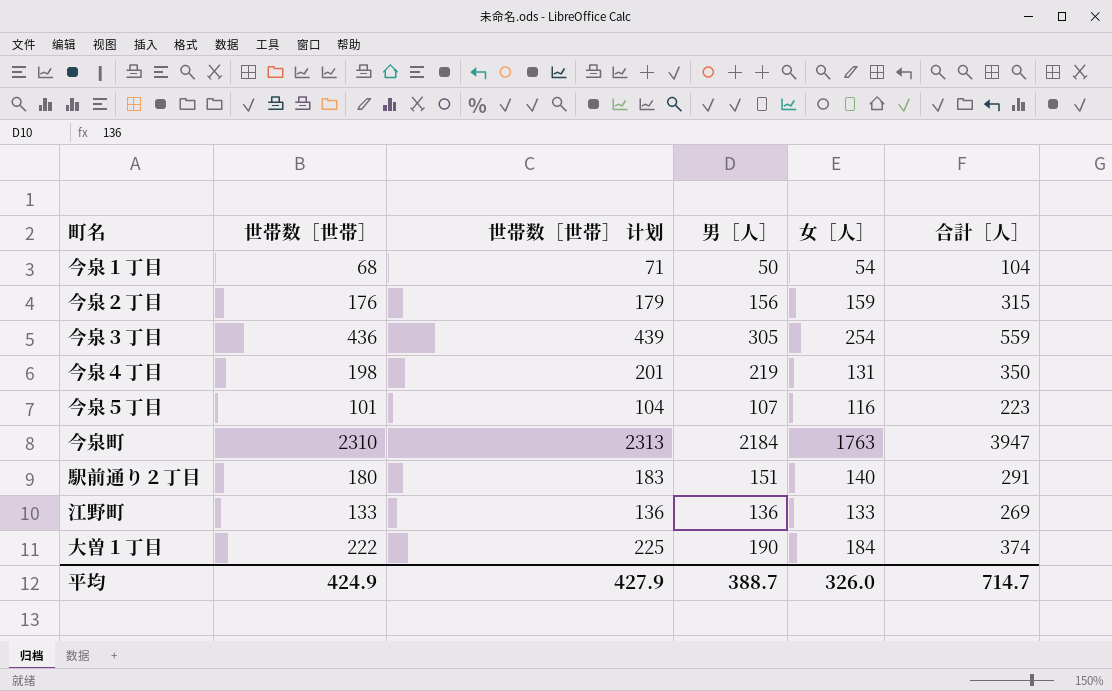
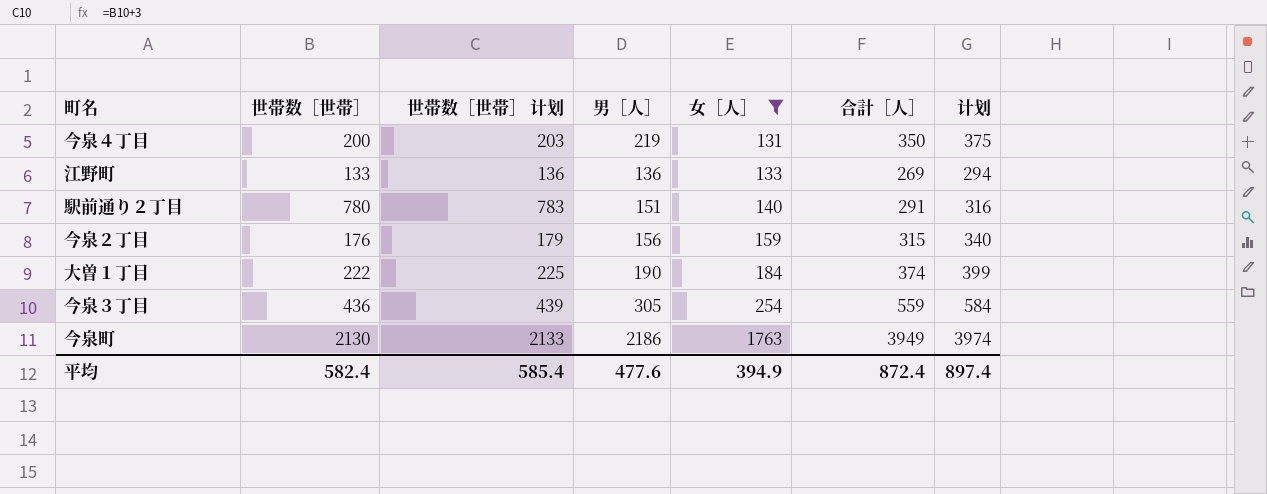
filter: none -> 女［人］ >= 131
row order: none -> 女［人］ ascending
column 计划 | formula: none -> [合計［人］] + 25
今泉４丁目 | 世帯数［世帯］: 198 -> 200
今泉４丁目 | 世帯数［世帯］ 计划: 201 -> 203
駅前通り２丁目 | 世帯数［世帯］: 180 -> 780
駅前通り２丁目 | 世帯数［世帯］ 计划: 183 -> 783
今泉町 | 世帯数［世帯］: 2310 -> 2130
今泉町 | 世帯数［世帯］ 计划: 2313 -> 2133
今泉町 | 男［人］: 2184 -> 2186
今泉町 | 合計［人］: 3947 -> 3949
平均 | 世帯数［世帯］: 424.9 -> 582.4
平均 | 世帯数［世帯］ 计划: 427.9 -> 585.4
平均 | 男［人］: 388.7 -> 477.6
平均 | 女［人］: 326.0 -> 394.9
平均 | 合計［人］: 714.7 -> 872.4

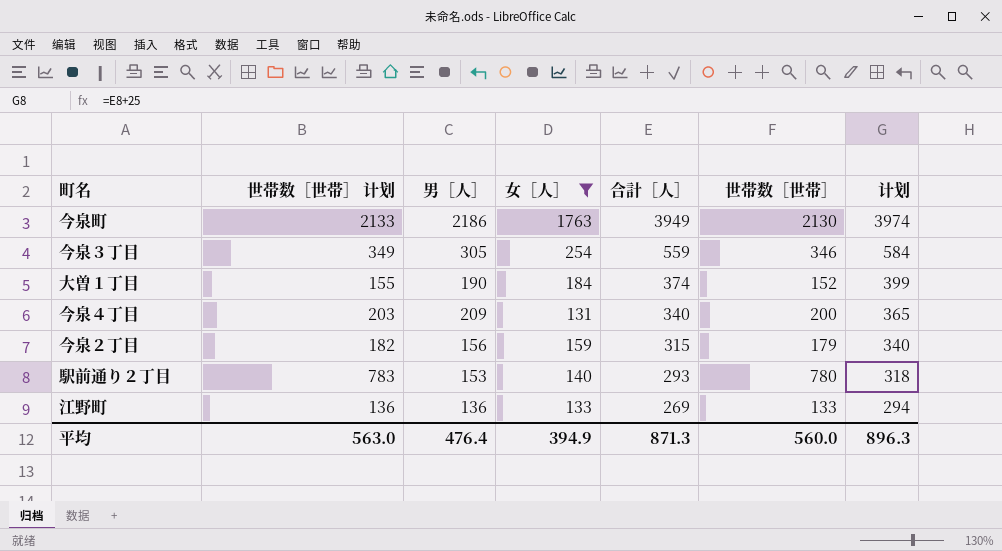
row order: 女［人］ ascending -> 合計［人］ descending
column 世帯数［世帯］ | position: 2 -> 6
今泉３丁目 | 世帯数［世帯］ 计划: 439 -> 349
今泉３丁目 | 世帯数［世帯］: 436 -> 346
大曽１丁目 | 世帯数［世帯］ 计划: 225 -> 155
大曽１丁目 | 世帯数［世帯］: 222 -> 152
今泉４丁目 | 男［人］: 219 -> 209
今泉４丁目 | 合計［人］: 350 -> 340
今泉４丁目 | 计划: 375 -> 365
今泉２丁目 | 世帯数［世帯］ 计划: 179 -> 182
今泉２丁目 | 世帯数［世帯］: 176 -> 179
駅前通り２丁目 | 男［人］: 151 -> 153
駅前通り２丁目 | 合計［人］: 291 -> 293
駅前通り２丁目 | 计划: 316 -> 318
平均 | 世帯数［世帯］ 计划: 585.4 -> 563.0
平均 | 男［人］: 477.6 -> 476.4
平均 | 合計［人］: 872.4 -> 871.3
平均 | 世帯数［世帯］: 582.4 -> 560.0
平均 | 计划: 897.4 -> 896.3

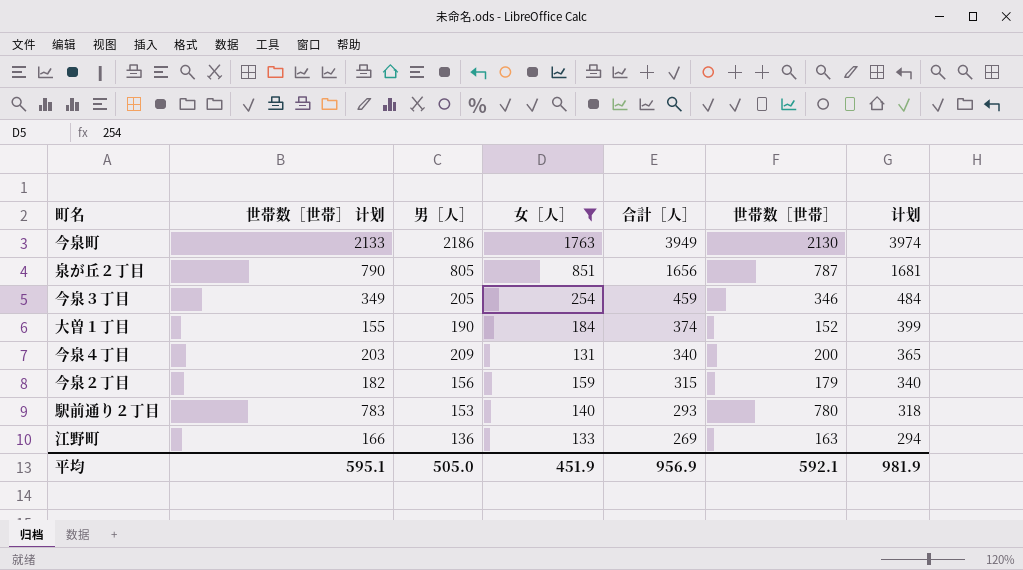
row 泉が丘２丁目: none -> 790 | 805 | 851 | 1656 | 787 | 1681
今泉３丁目 | 男［人］: 305 -> 205
今泉３丁目 | 合計［人］: 559 -> 459
今泉３丁目 | 计划: 584 -> 484
江野町 | 世帯数［世帯］ 计划: 136 -> 166
江野町 | 世帯数［世帯］: 133 -> 163
平均 | 世帯数［世帯］ 计划: 563.0 -> 595.1
平均 | 男［人］: 476.4 -> 505.0
平均 | 女［人］: 394.9 -> 451.9
平均 | 合計［人］: 871.3 -> 956.9
平均 | 世帯数［世帯］: 560.0 -> 592.1
平均 | 计划: 896.3 -> 981.9

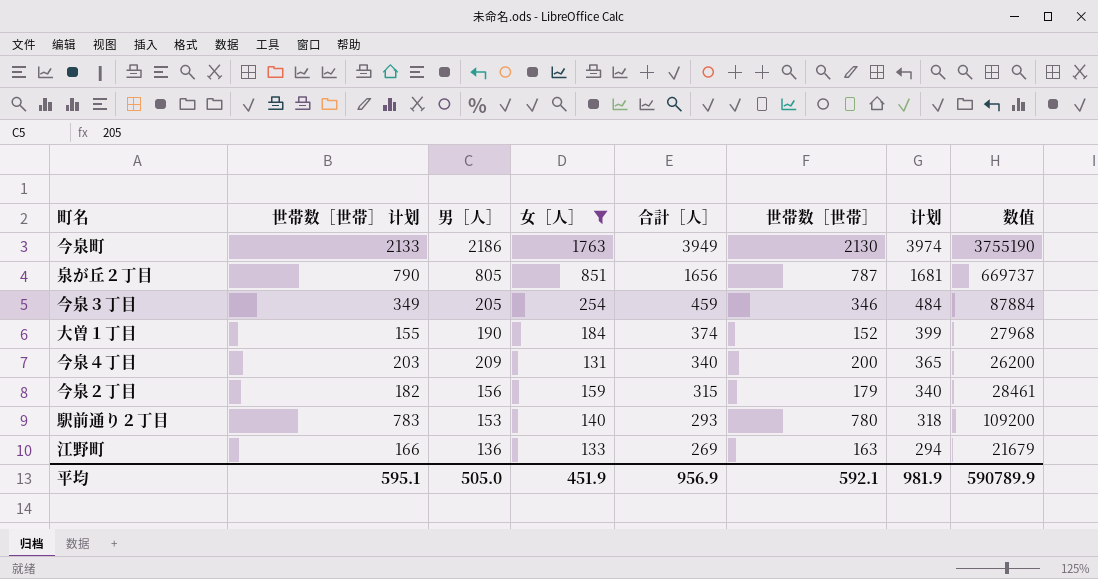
column 数值 | formula: none -> [女［人］] * [世帯数［世帯］]

